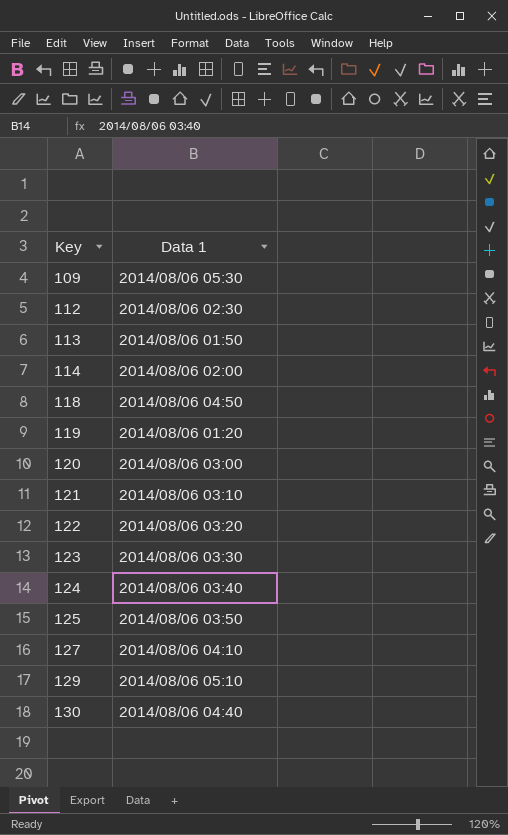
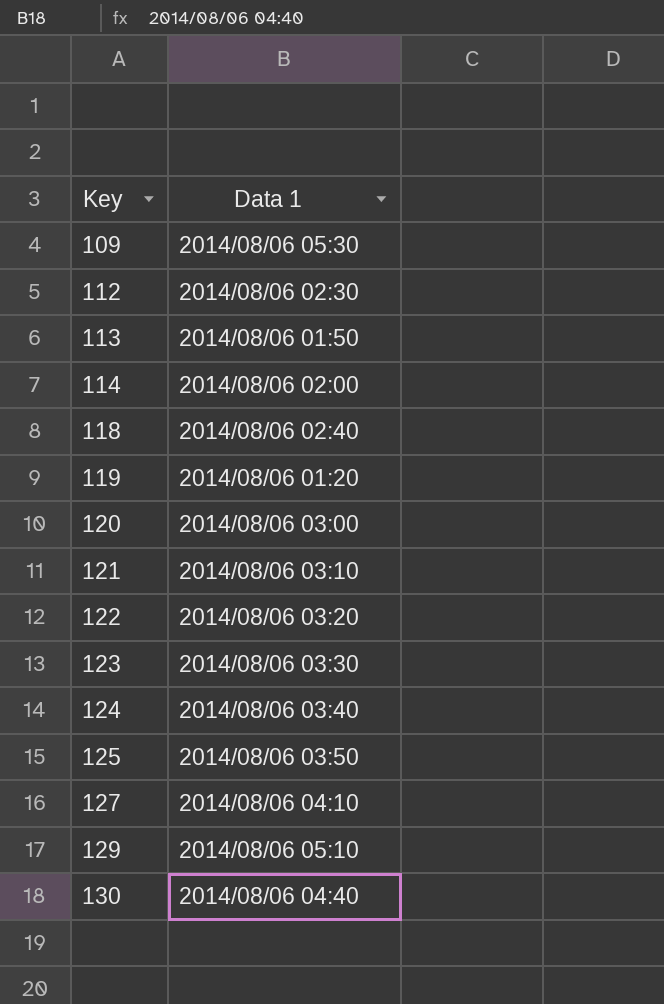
118 | Data 1: 2014/08/06 04:50 -> 2014/08/06 02:40

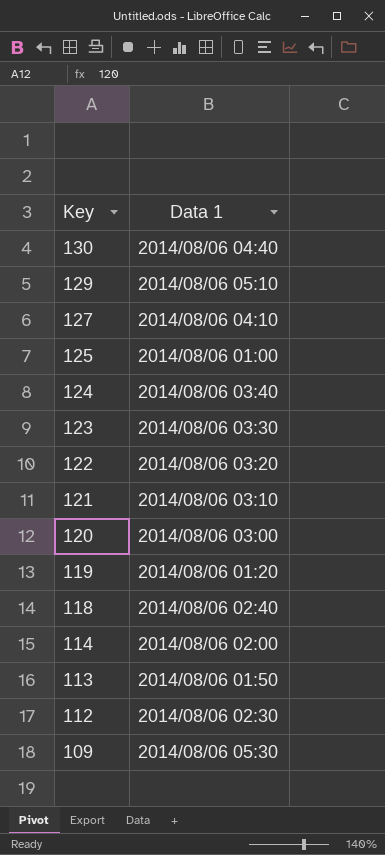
row order: Key ascending -> Key descending
125 | Data 1: 2014/08/06 03:50 -> 2014/08/06 01:00

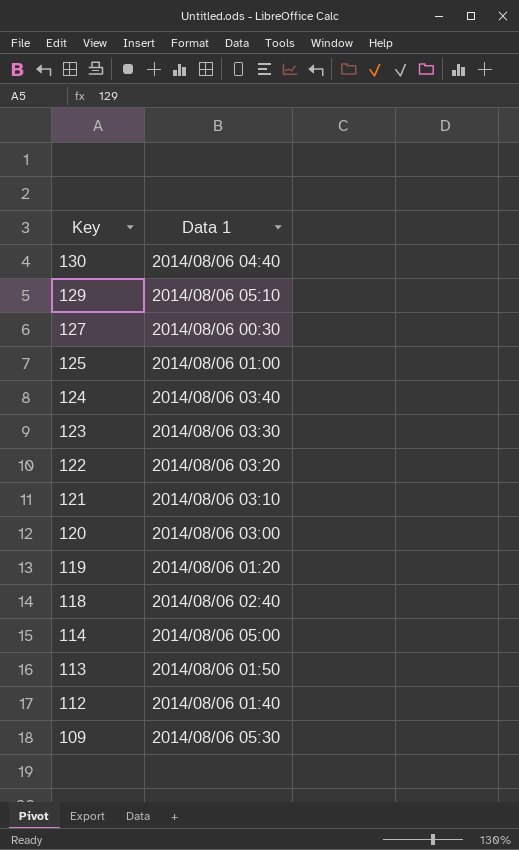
127 | Data 1: 2014/08/06 04:10 -> 2014/08/06 00:30
114 | Data 1: 2014/08/06 02:00 -> 2014/08/06 05:00
112 | Data 1: 2014/08/06 02:30 -> 2014/08/06 01:40

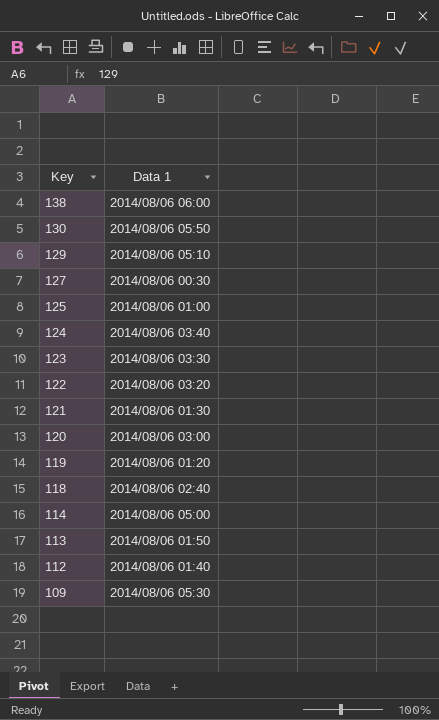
row 138: none -> 2014/08/06 06:00
130 | Data 1: 2014/08/06 04:40 -> 2014/08/06 05:50
121 | Data 1: 2014/08/06 03:10 -> 2014/08/06 01:30

